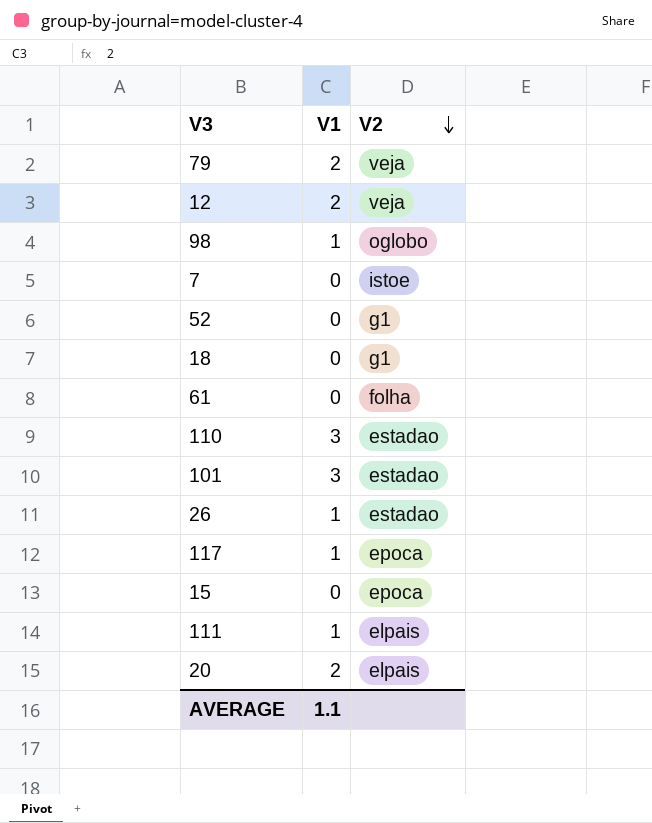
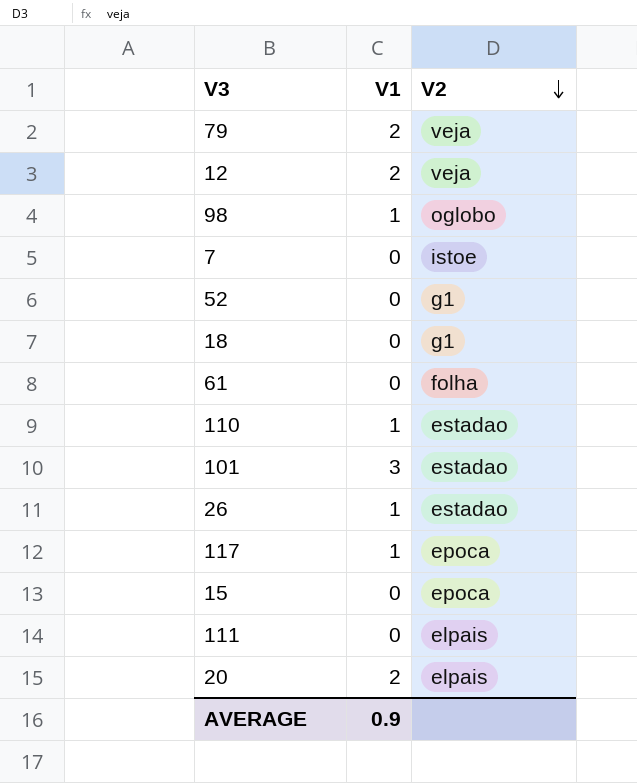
110 | V1: 3 -> 1
111 | V1: 1 -> 0
AVERAGE | V1: 1.1 -> 0.9

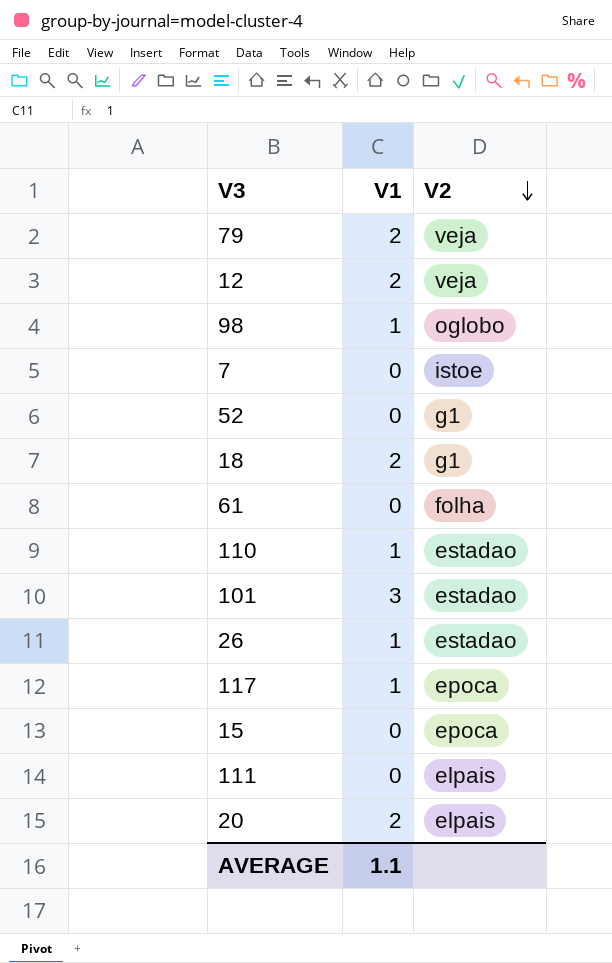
18 | V1: 0 -> 2
AVERAGE | V1: 0.9 -> 1.1

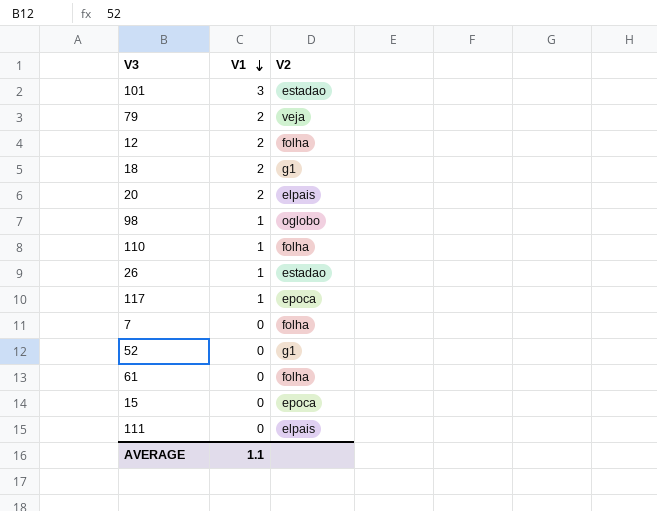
row order: V2 descending -> V1 descending
12 | V2: veja -> folha
110 | V2: estadao -> folha
7 | V2: istoe -> folha

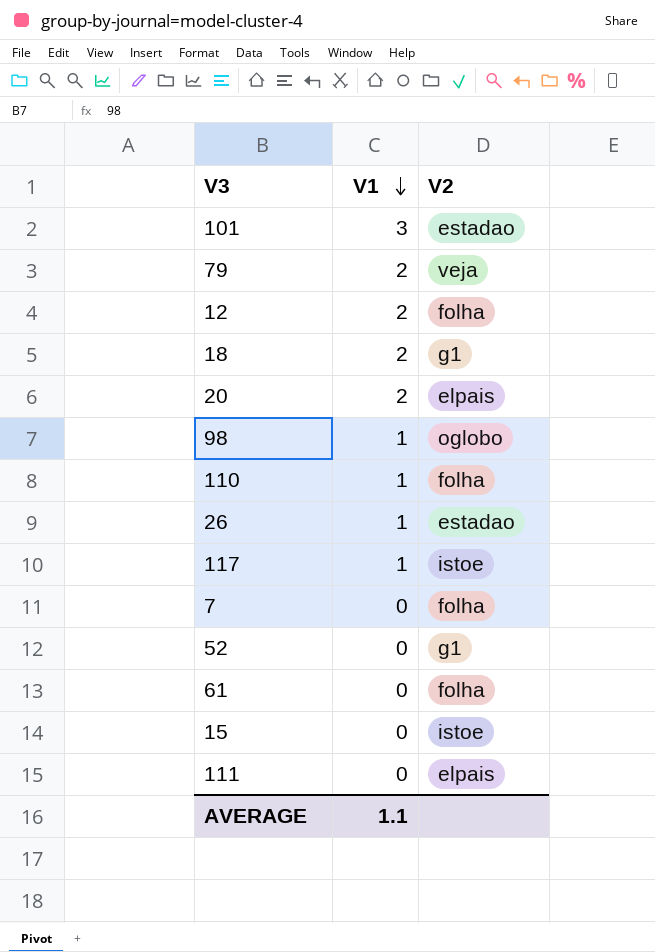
117 | V2: epoca -> istoe
15 | V2: epoca -> istoe

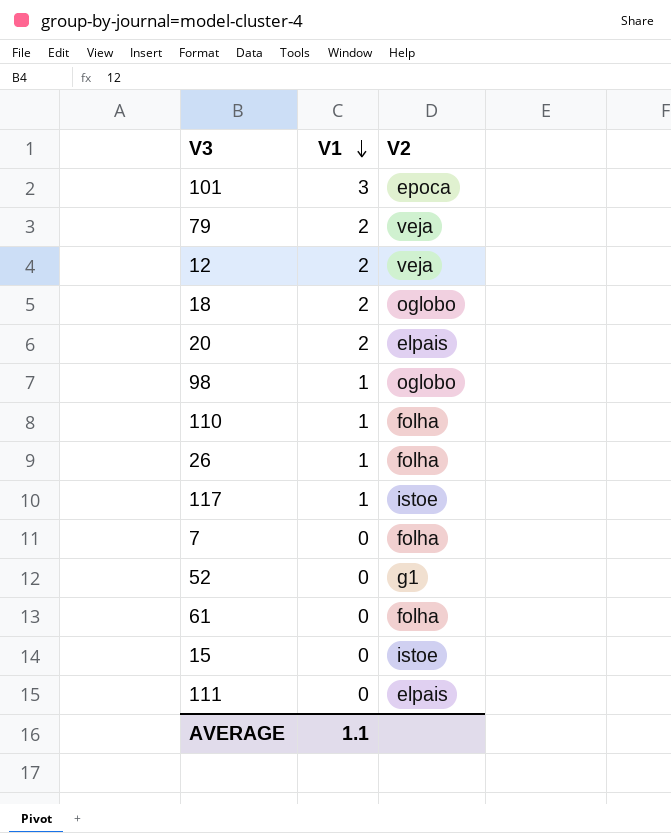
101 | V2: estadao -> epoca
12 | V2: folha -> veja
18 | V2: g1 -> oglobo
26 | V2: estadao -> folha

